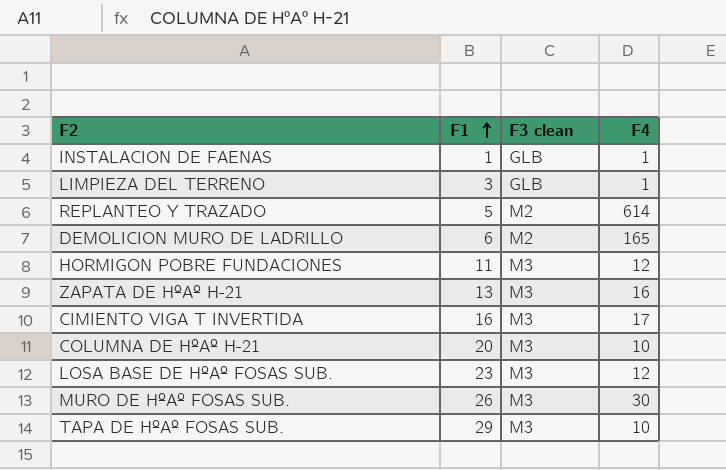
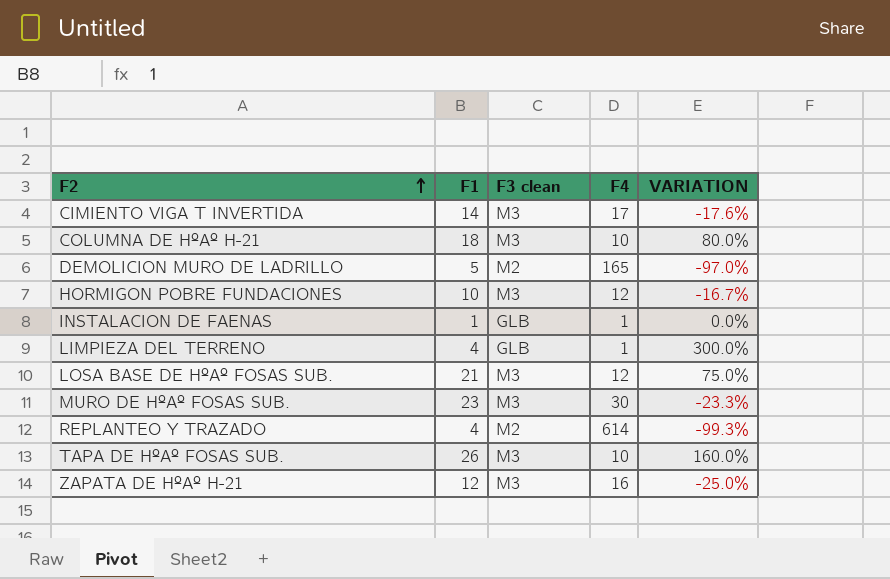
row order: F1 ascending -> F2 ascending
column VARIATION | formula: none -> ([F1] - [F4]) / [F4]
CIMIENTO VIGA T INVERTIDA | F1: 16 -> 14
COLUMNA DE HºAº H-21 | F1: 20 -> 18
DEMOLICION MURO DE LADRILLO | F1: 6 -> 5
HORMIGON POBRE FUNDACIONES | F1: 11 -> 10
LIMPIEZA DEL TERRENO | F1: 3 -> 4
LOSA BASE DE HºAº FOSAS SUB. | F1: 23 -> 21
MURO DE HºAº FOSAS SUB. | F1: 26 -> 23
REPLANTEO Y TRAZADO | F1: 5 -> 4
TAPA DE HºAº FOSAS SUB. | F1: 29 -> 26
ZAPATA DE HºAº H-21 | F1: 13 -> 12

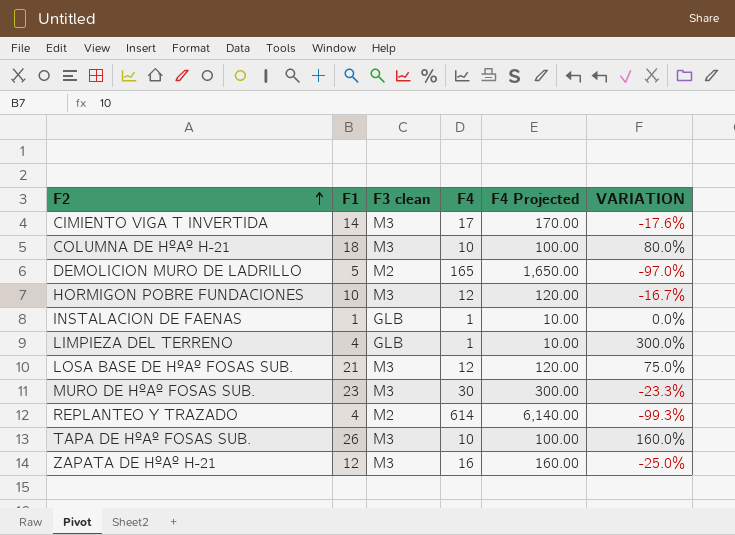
column F4 Projected | formula: none -> [F4] * 10

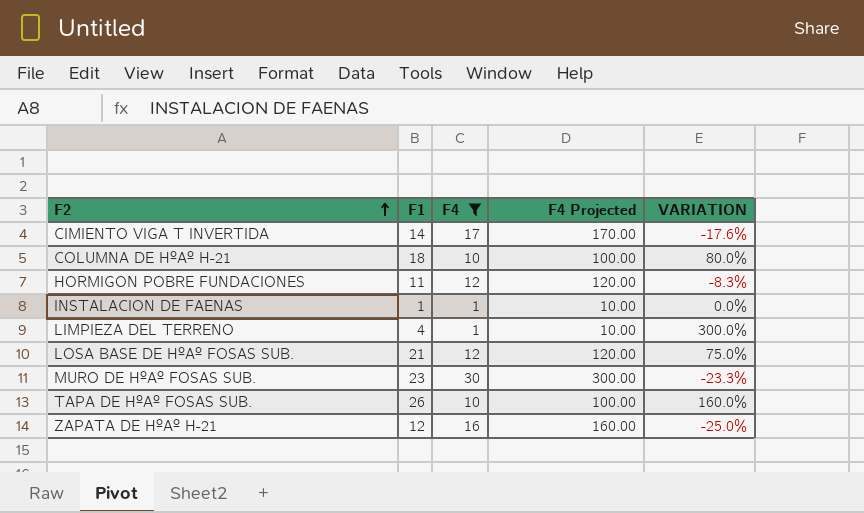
filter: none -> F4 <= 30
column F3 clean | position: 3 -> none
HORMIGON POBRE FUNDACIONES | F1: 10 -> 11
HORMIGON POBRE FUNDACIONES | VARIATION: -16.7% -> -8.3%

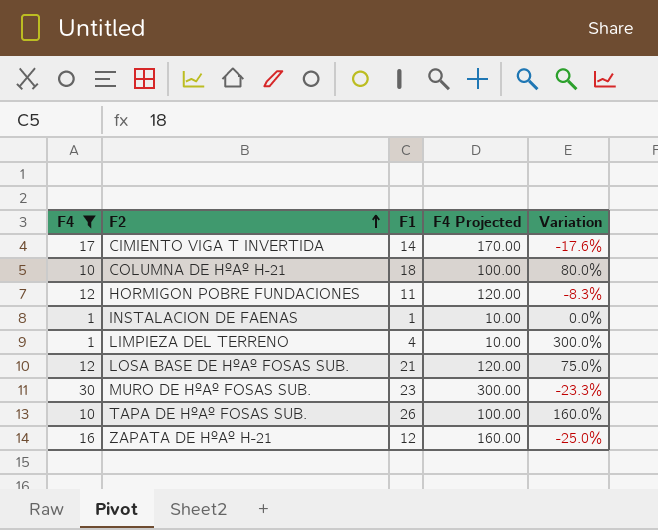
column F4 | position: 3 -> 1
column name: VARIATION -> Variation

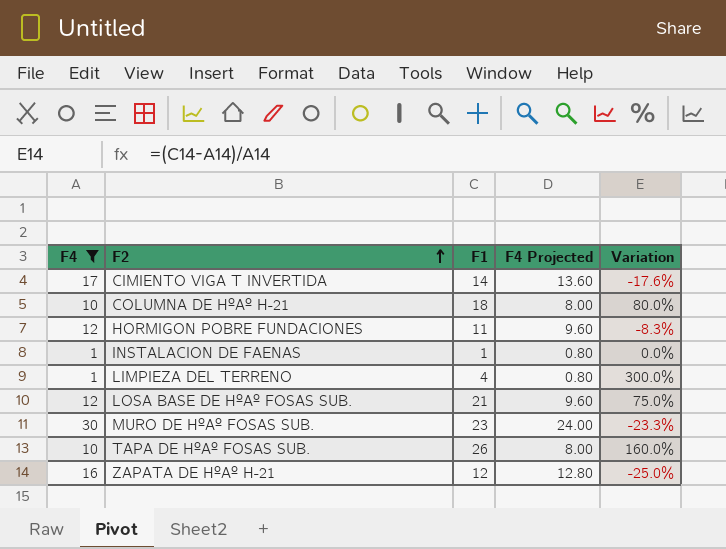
column F4 Projected | formula: [F4] * 10 -> [F4] * 0.8

